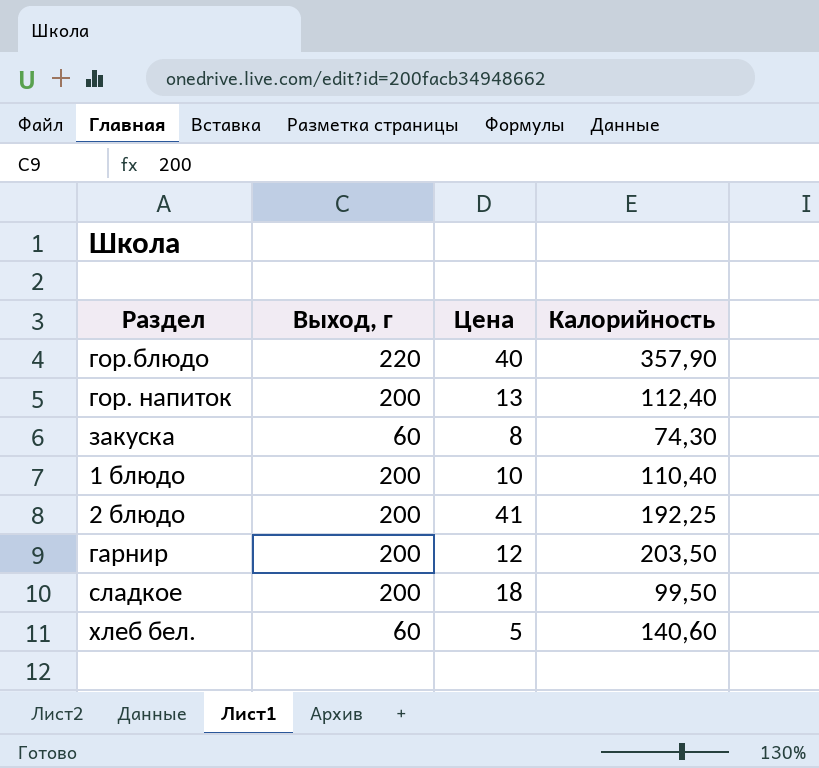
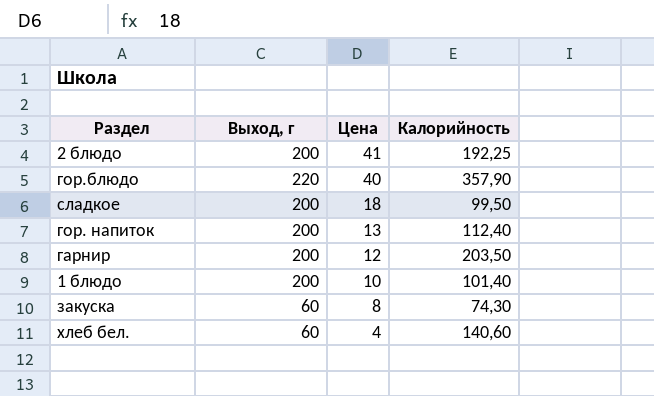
row order: none -> Цена descending
1 блюдо | Калорийность: 110,40 -> 101,40
хлеб бел. | Цена: 5 -> 4

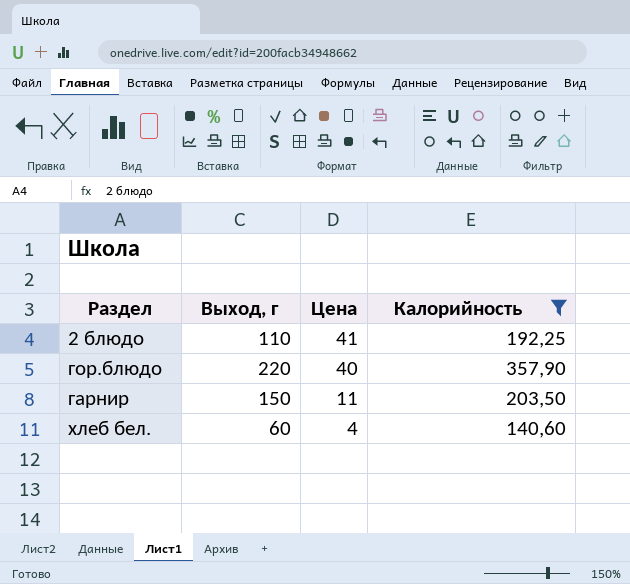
filter: none -> Калорийность >= 140,60
2 блюдо | Выход, г: 200 -> 110
гарнир | Выход, г: 200 -> 150
гарнир | Цена: 12 -> 11

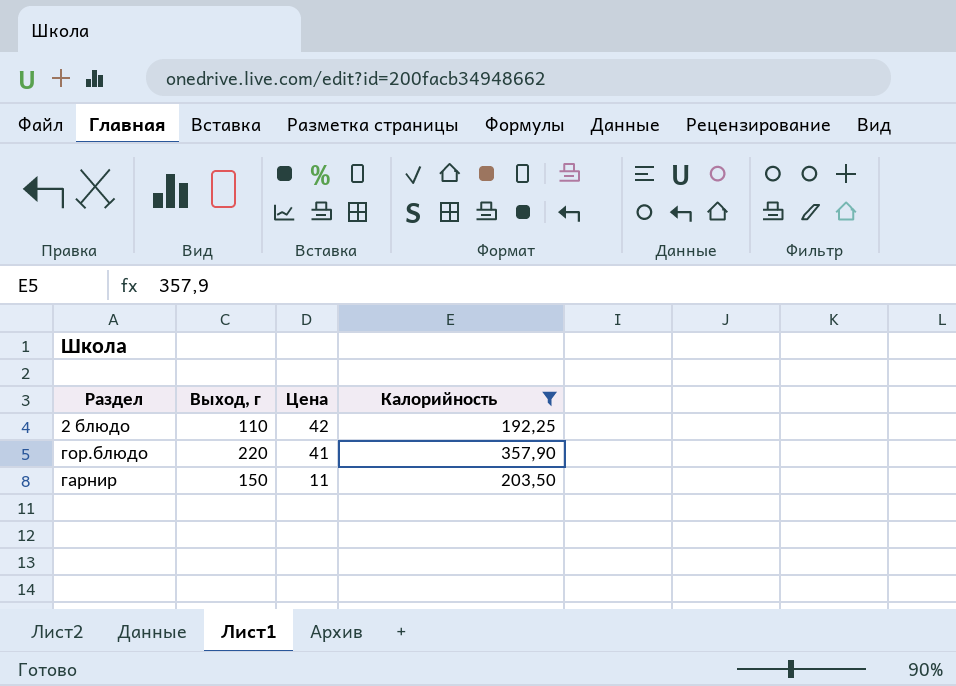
row хлеб бел.: 60 | 4 | 140,60 -> none
2 блюдо | Цена: 41 -> 42
гор.блюдо | Цена: 40 -> 41

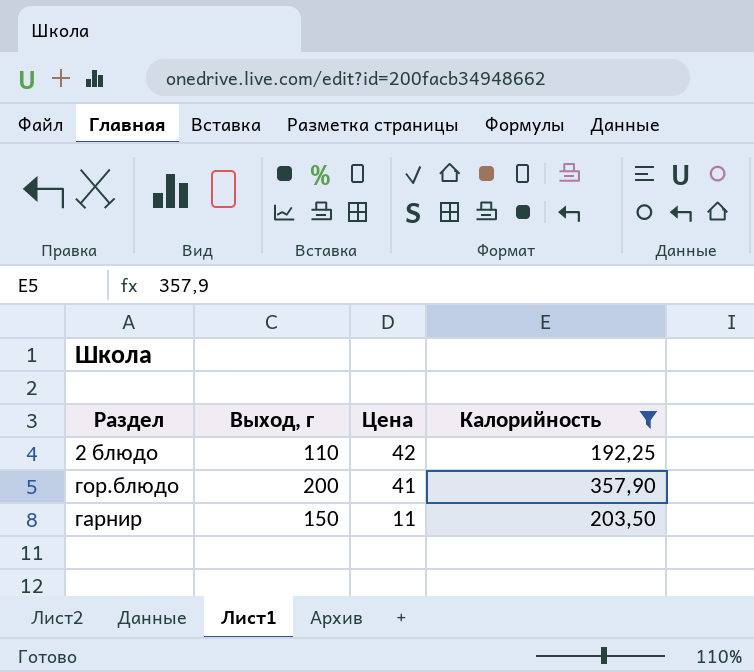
гор.блюдо | Выход, г: 220 -> 200

